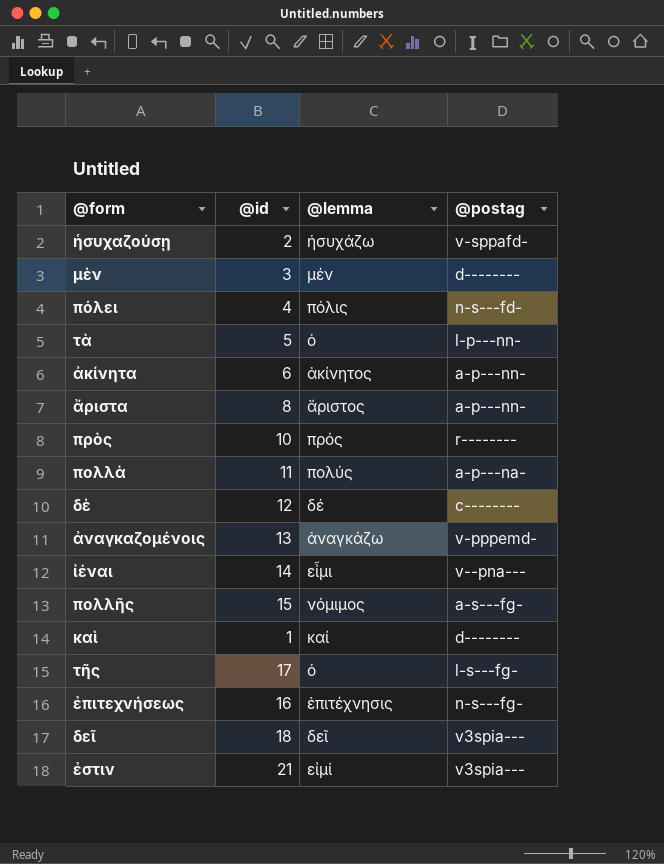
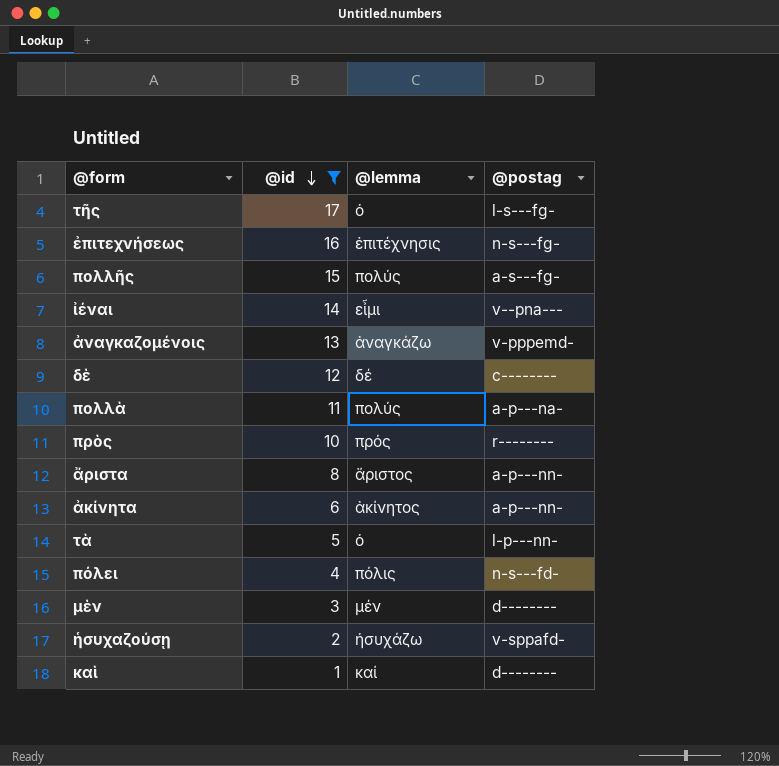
filter: none -> @id <= 17
row order: none -> @id descending
πολλῆς | @lemma: νόμιμος -> πολύς

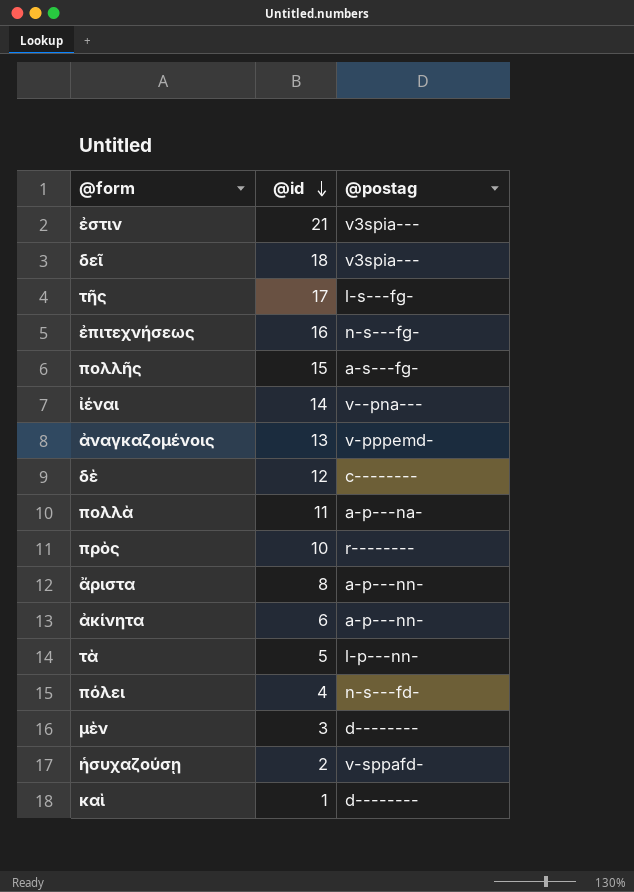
filter: @id <= 17 -> none
column @lemma | position: 3 -> none

